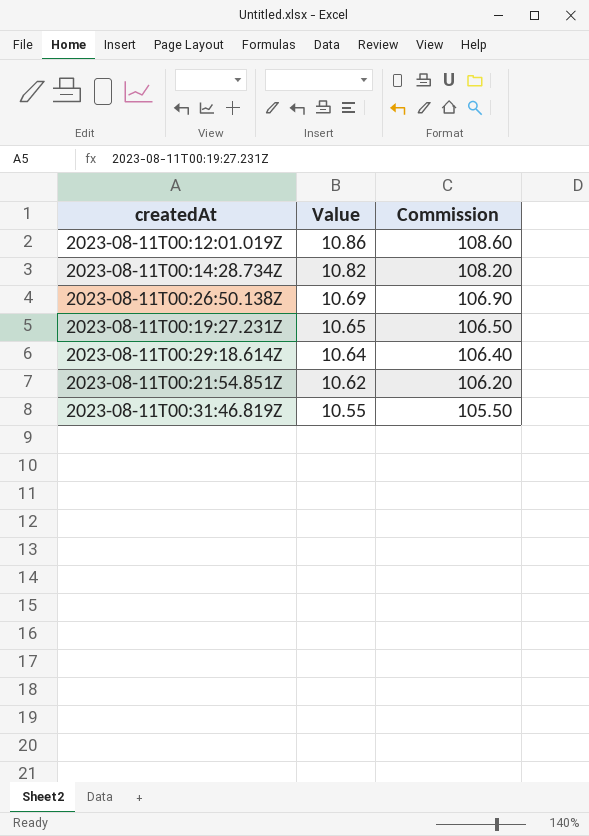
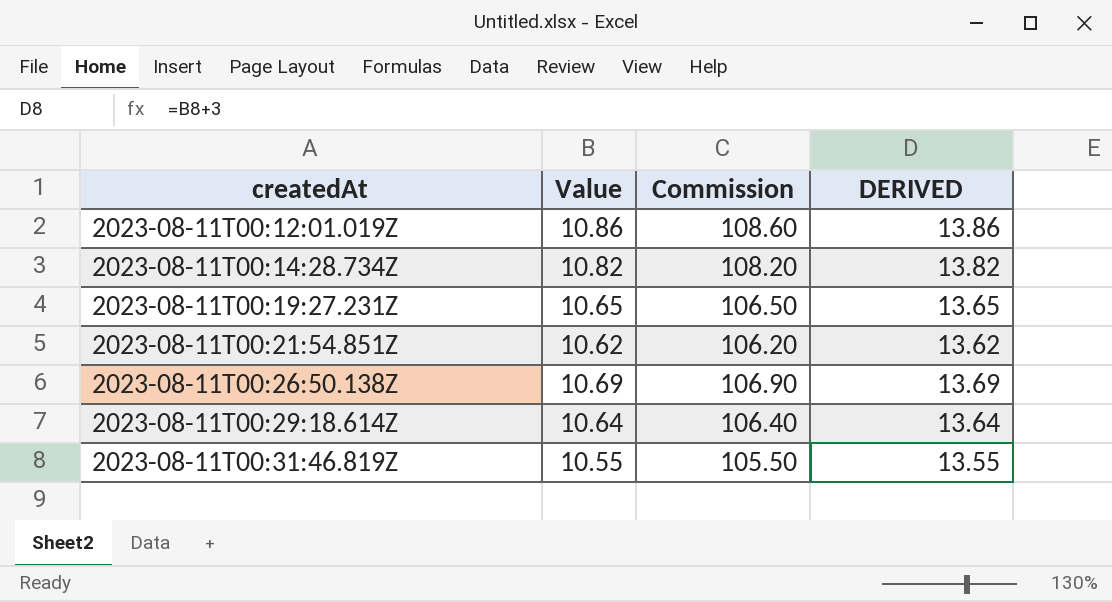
row order: Value descending -> createdAt ascending
column DERIVED | formula: none -> [Value] + 3

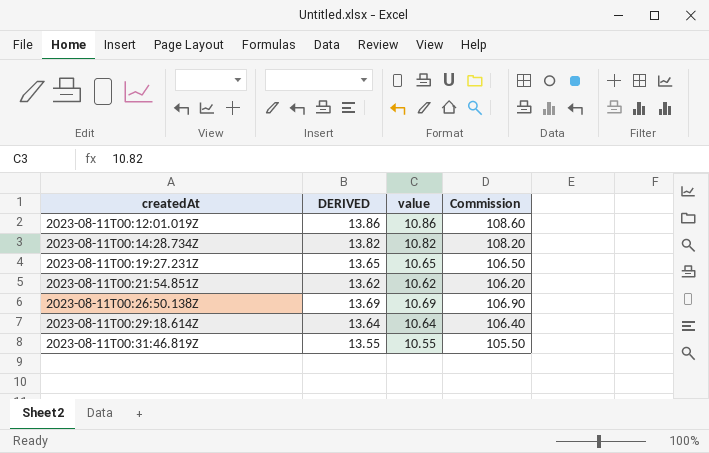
column DERIVED | position: 4 -> 2
column name: Value -> value

